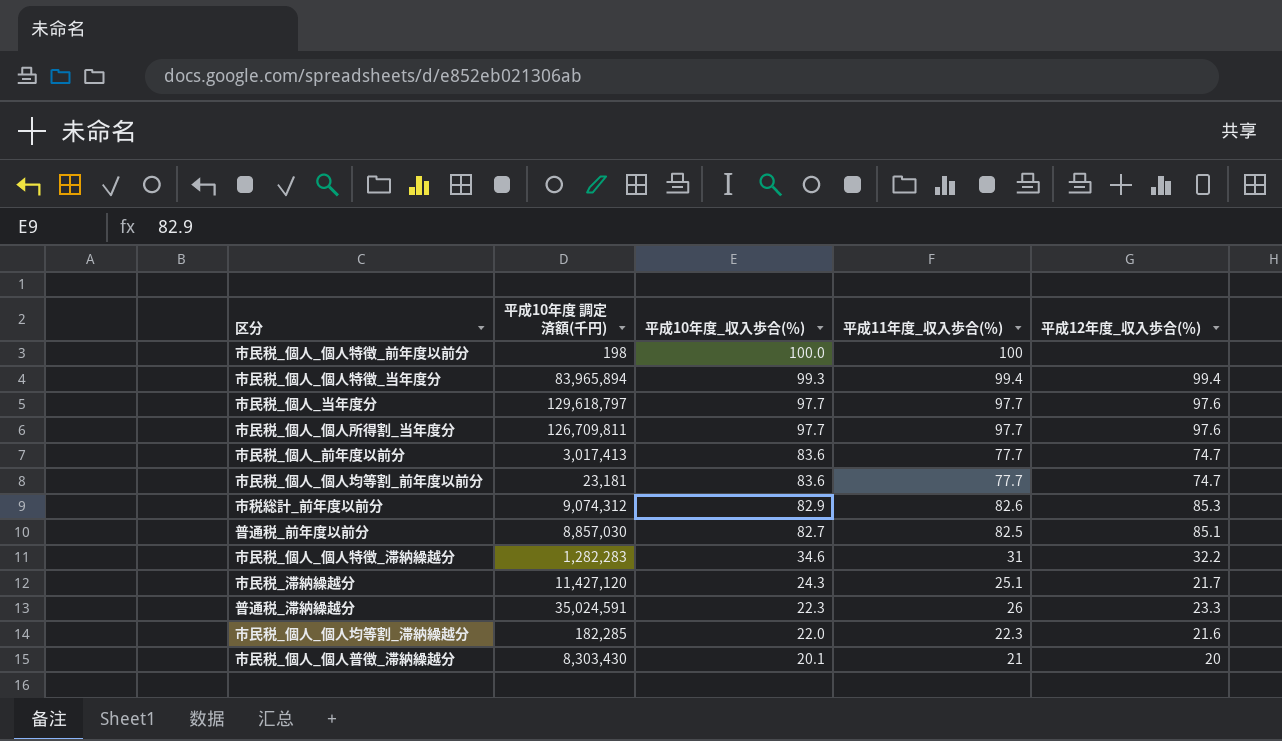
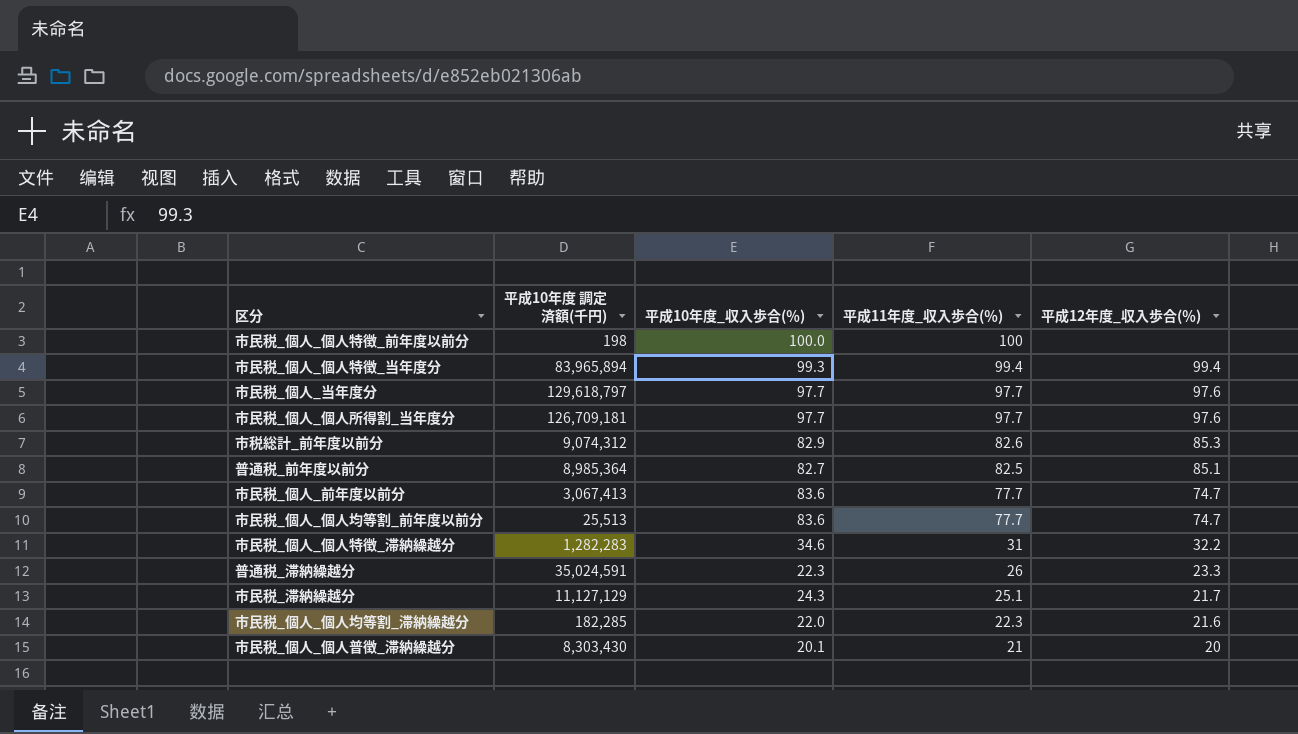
row order: 平成10年度_収入歩合(％) descending -> 平成11年度_収入歩合(％) descending
市民税_個人_個人所得割_当年度分 | 平成10年度 調定済額(千円): 126,709,811 -> 126,709,181
普通税_前年度以前分 | 平成10年度 調定済額(千円): 8,857,030 -> 8,985,364
市民税_個人_前年度以前分 | 平成10年度 調定済額(千円): 3,017,413 -> 3,067,413
市民税_個人_個人均等割_前年度以前分 | 平成10年度 調定済額(千円): 23,181 -> 25,513
市民税_滞納繰越分 | 平成10年度 調定済額(千円): 11,427,120 -> 11,127,129

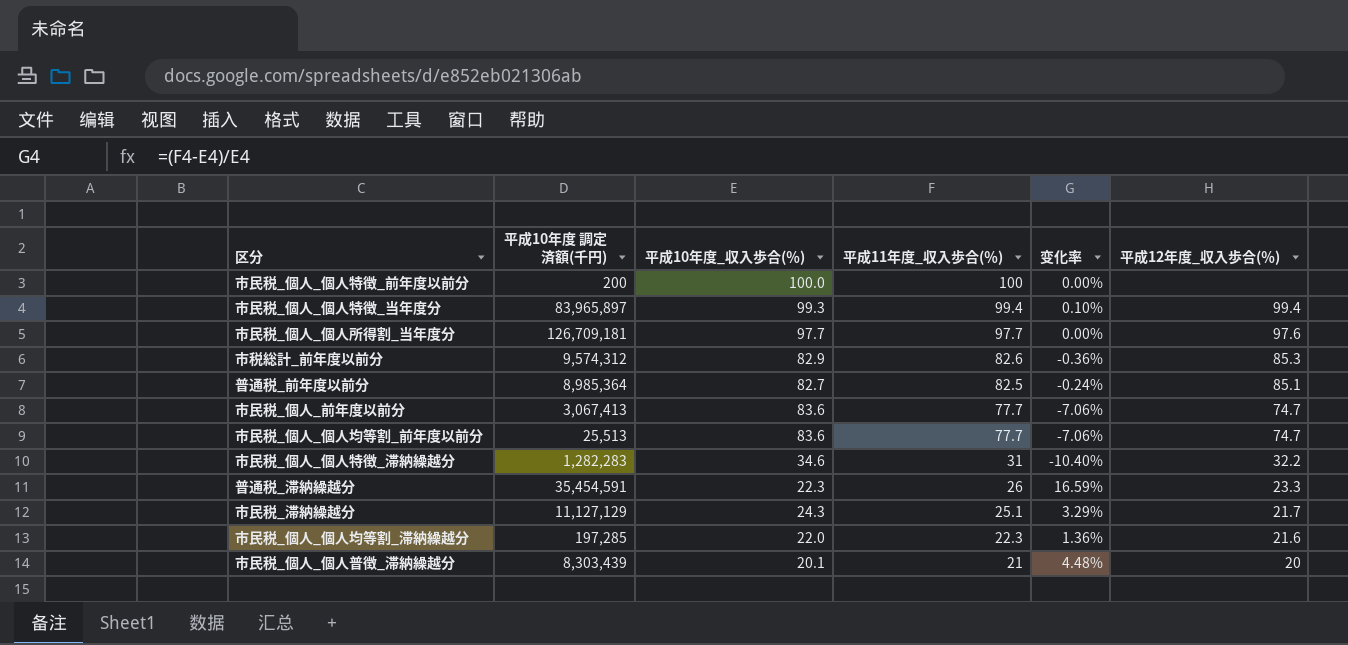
column 变化率 | formula: none -> ([平成11年度_収入歩合(％)] - [平成10年度_収入歩合(％)]) / [平成10年度_収入歩合(％)]
row 市民税_個人_当年度分: 129,618,797 | 97.7 | 97.7 | 97.6 -> none
市民税_個人_個人特徴_前年度以前分 | 平成10年度 調定済額(千円): 198 -> 200
市民税_個人_個人特徴_当年度分 | 平成10年度 調定済額(千円): 83,965,894 -> 83,965,897
市税総計_前年度以前分 | 平成10年度 調定済額(千円): 9,074,312 -> 9,574,312
普通税_滞納繰越分 | 平成10年度 調定済額(千円): 35,024,591 -> 35,454,591
市民税_個人_個人均等割_滞納繰越分 | 平成10年度 調定済額(千円): 182,285 -> 197,285
市民税_個人_個人普徴_滞納繰越分 | 平成10年度 調定済額(千円): 8,303,430 -> 8,303,439

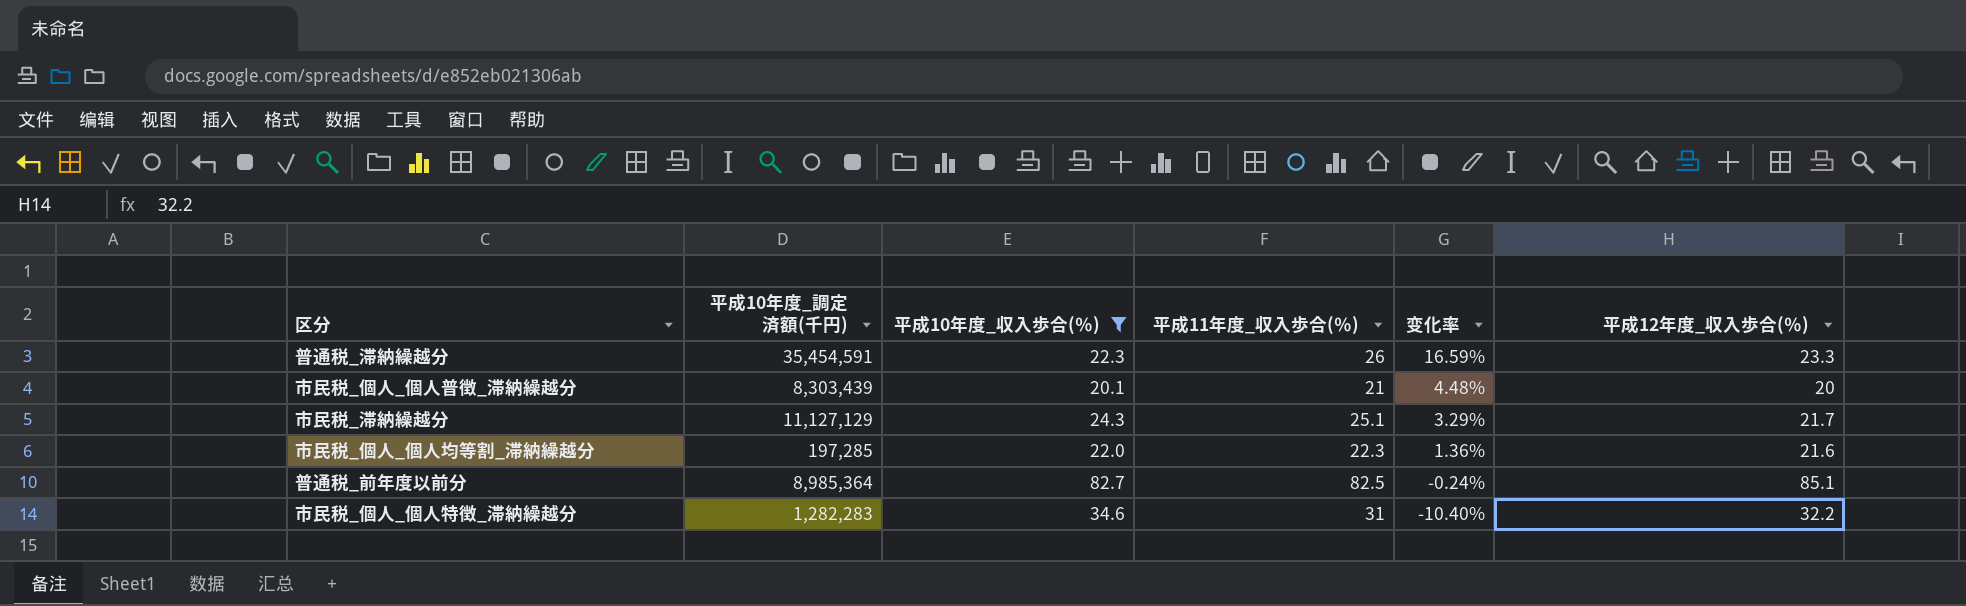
filter: none -> 平成10年度_収入歩合(％) <= 82.7
row order: 平成11年度_収入歩合(％) descending -> 变化率 descending
column name: 平成10年度 調定済額(千円) -> 平成10年度_調定済額(千円)

